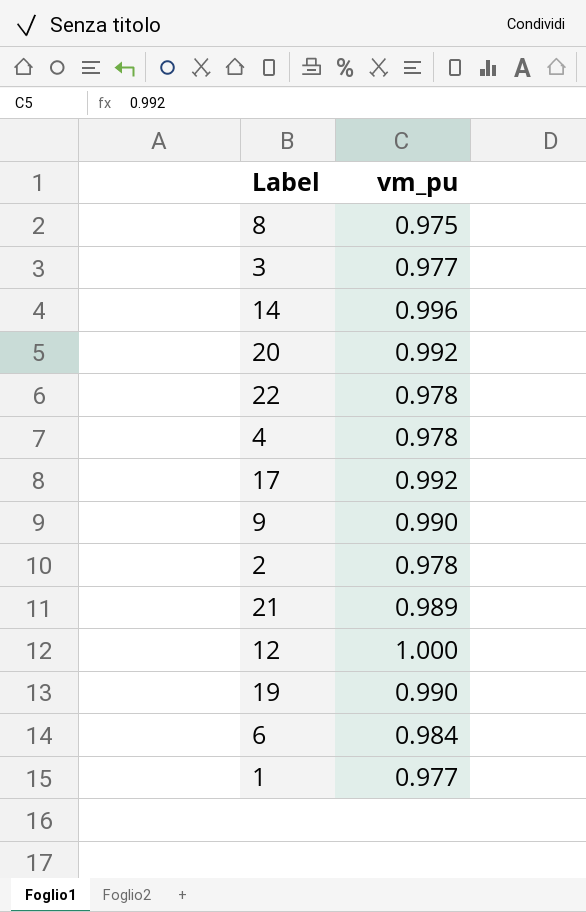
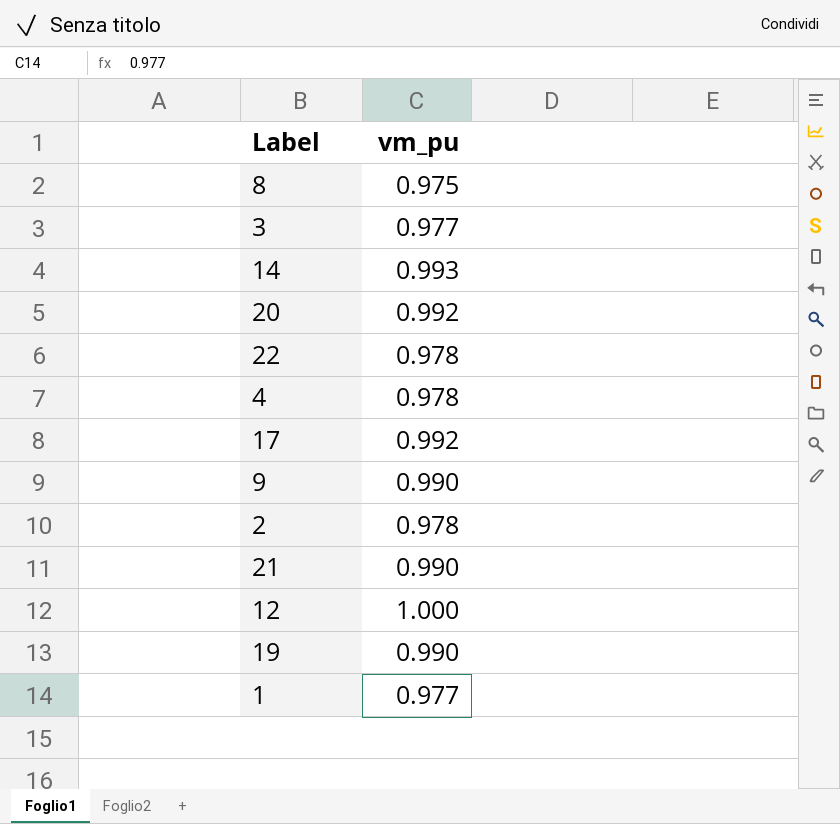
row 6: 0.984 -> none
14 | vm_pu: 0.996 -> 0.993
21 | vm_pu: 0.989 -> 0.990

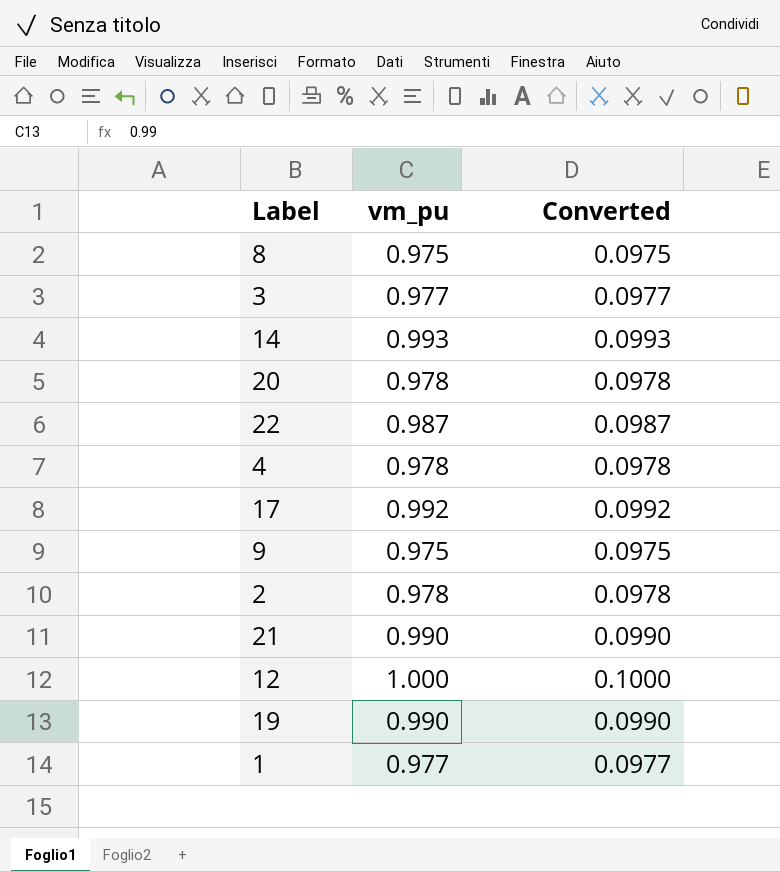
column Converted | formula: none -> [vm_pu] * 0.1
20 | vm_pu: 0.992 -> 0.978
22 | vm_pu: 0.978 -> 0.987
9 | vm_pu: 0.990 -> 0.975

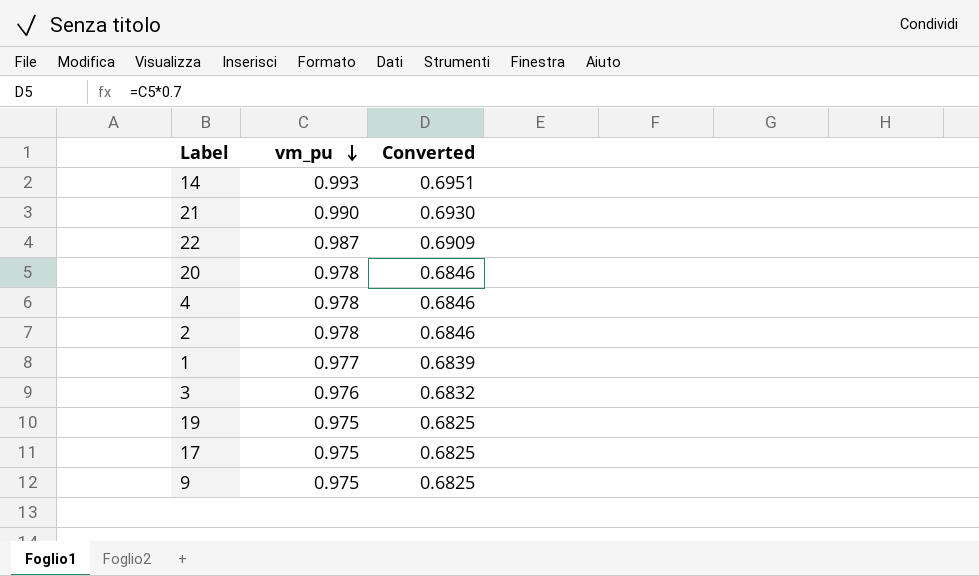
row order: none -> vm_pu descending
column Converted | formula: [vm_pu] * 0.1 -> [vm_pu] * 0.7
row 8: 0.975 | 0.0975 -> none
row 12: 1.000 | 0.1000 -> none
3 | vm_pu: 0.977 -> 0.976
19 | vm_pu: 0.990 -> 0.975
17 | vm_pu: 0.992 -> 0.975

